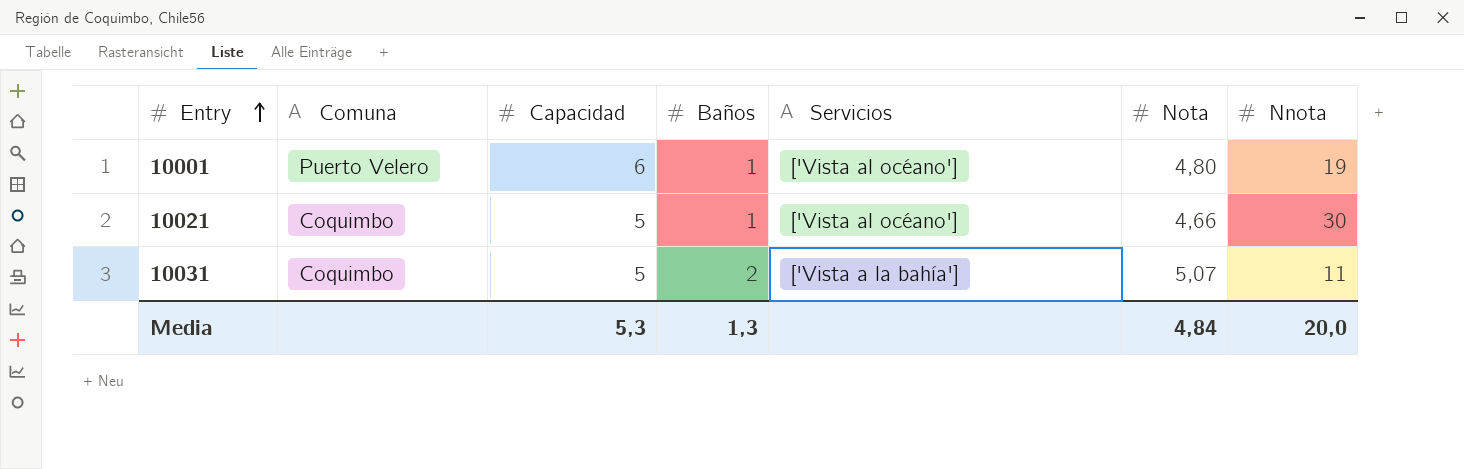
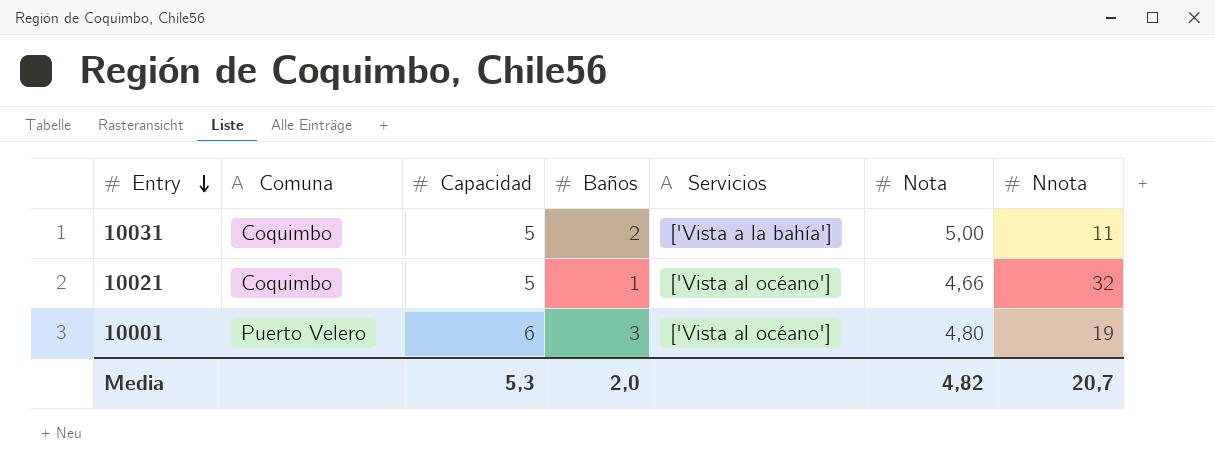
row order: Entry ascending -> Entry descending
10031 | Nota: 5,07 -> 5,00
10021 | Nnota: 30 -> 32
10001 | Baños: 1 -> 3
Media | Baños: 1,3 -> 2,0
Media | Nota: 4,84 -> 4,82
Media | Nnota: 20,0 -> 20,7

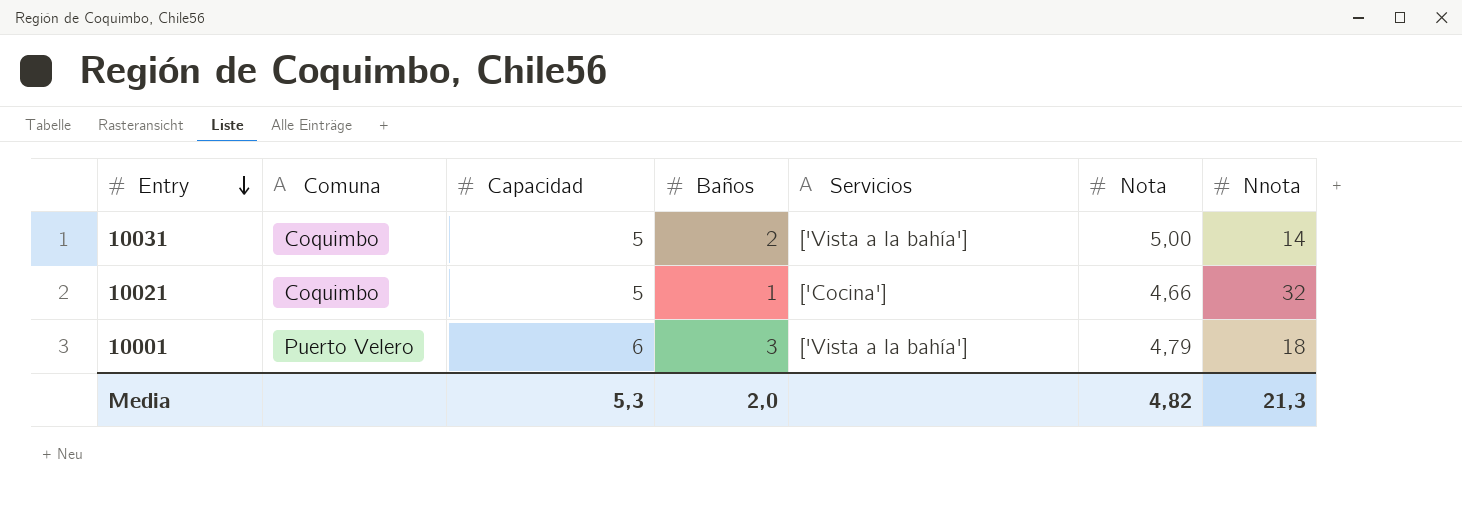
10031 | Nnota: 11 -> 14
10021 | Servicios: ['Vista al océano'] -> ['Cocina']
10001 | Servicios: ['Vista al océano'] -> ['Vista a la bahía']
10001 | Nota: 4,80 -> 4,79
10001 | Nnota: 19 -> 18
Media | Nnota: 20,7 -> 21,3

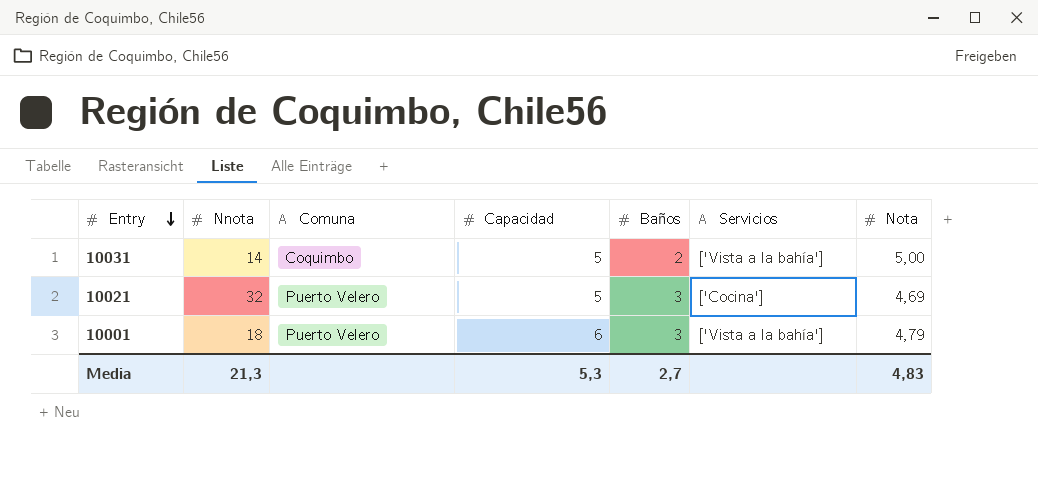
column Nnota | position: 7 -> 2
10021 | Comuna: Coquimbo -> Puerto Velero
10021 | Baños: 1 -> 3
10021 | Nota: 4,66 -> 4,69
Media | Baños: 2,0 -> 2,7
Media | Nota: 4,82 -> 4,83

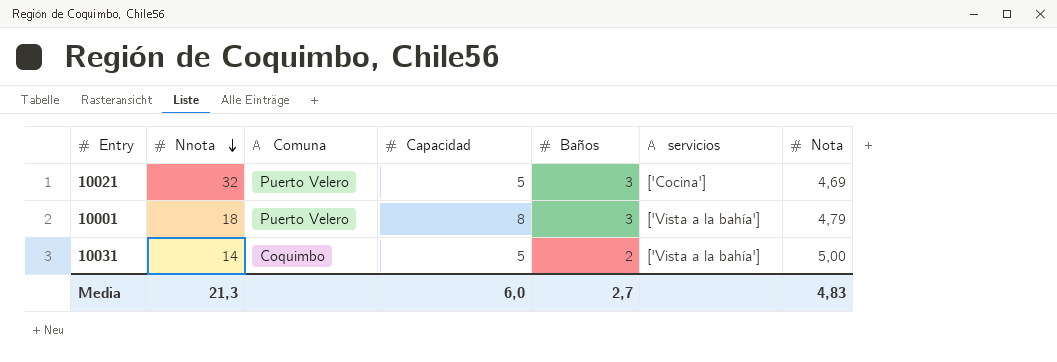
row order: Entry descending -> Nnota descending
column name: Servicios -> servicios
10001 | Capacidad: 6 -> 8
Media | Capacidad: 5,3 -> 6,0

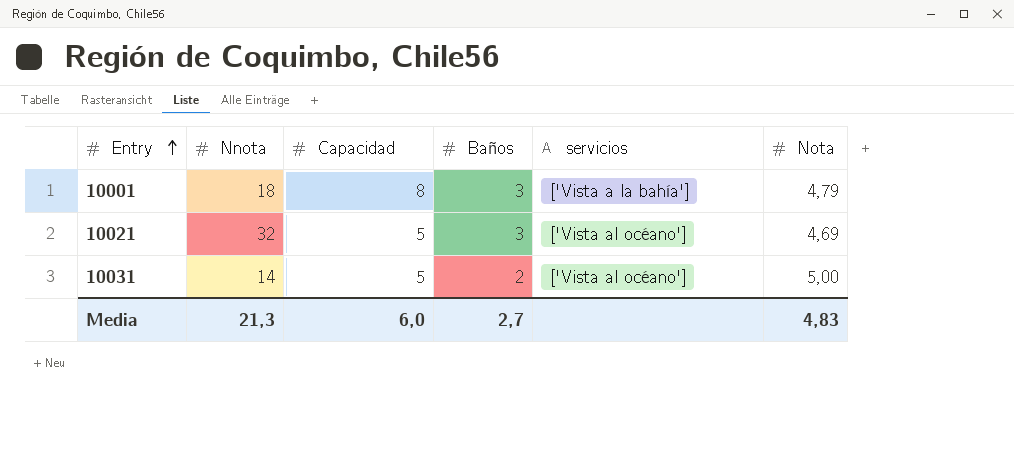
row order: Nnota descending -> Entry ascending
column Comuna | position: 3 -> none
10021 | servicios: ['Cocina'] -> ['Vista al océano']
10031 | servicios: ['Vista a la bahía'] -> ['Vista al océano']

